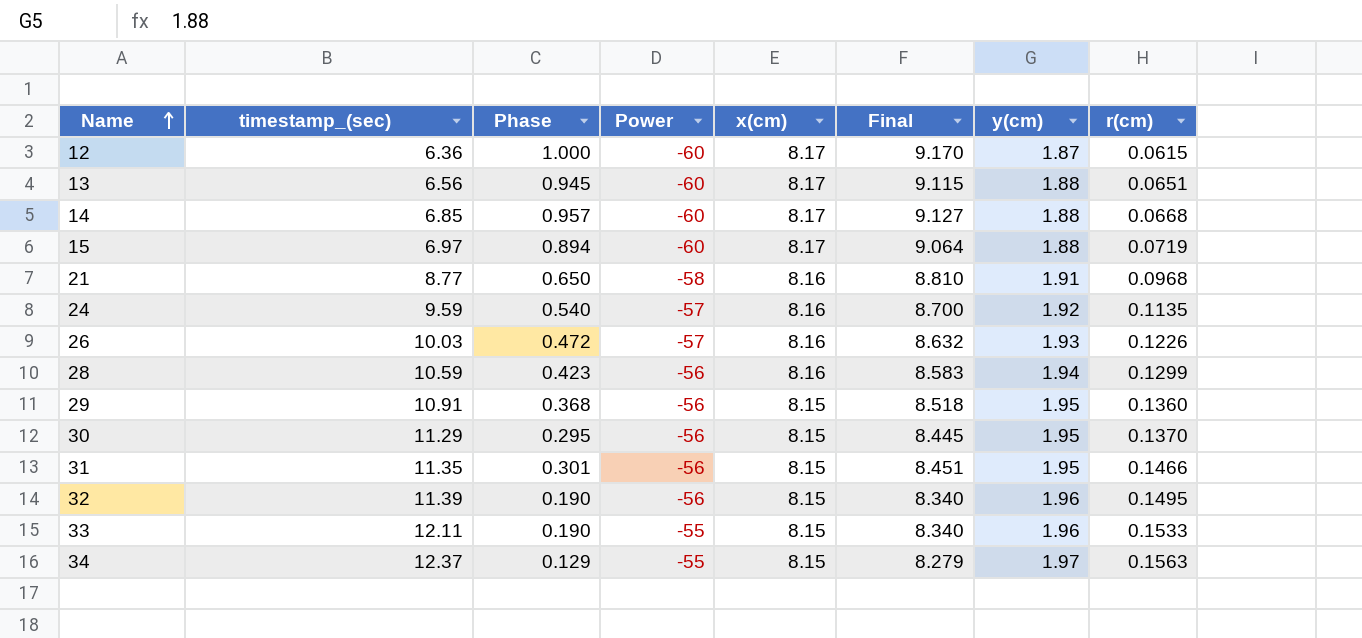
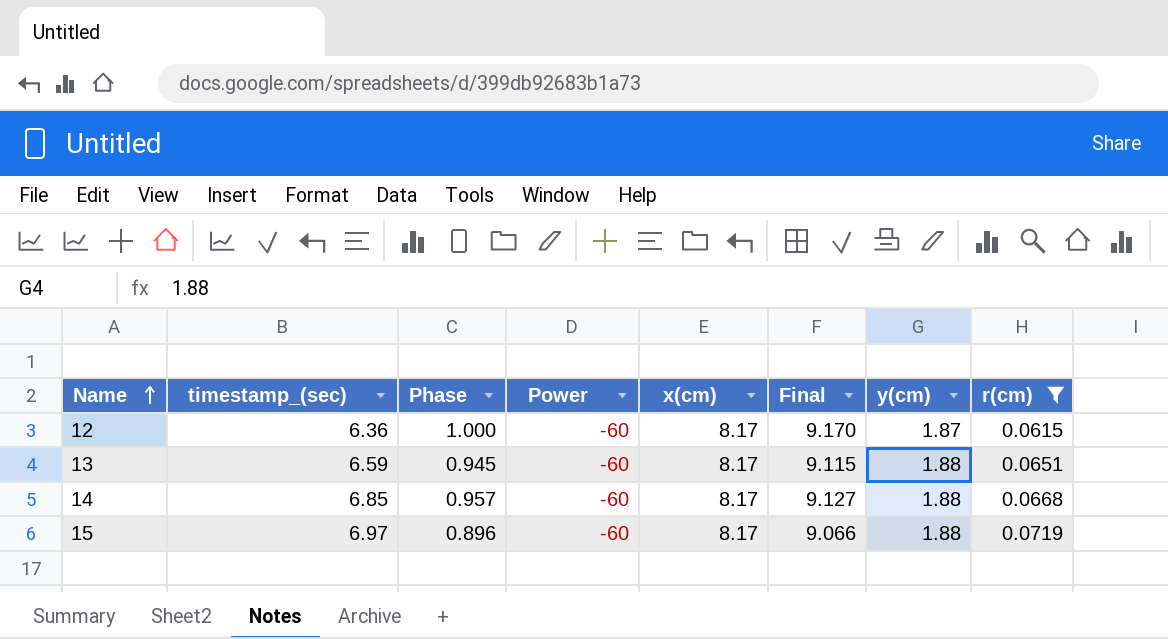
filter: none -> r(cm) <= 0.0719
13 | timestamp_(sec): 6.56 -> 6.59
15 | Phase: 0.894 -> 0.896
15 | Final: 9.064 -> 9.066

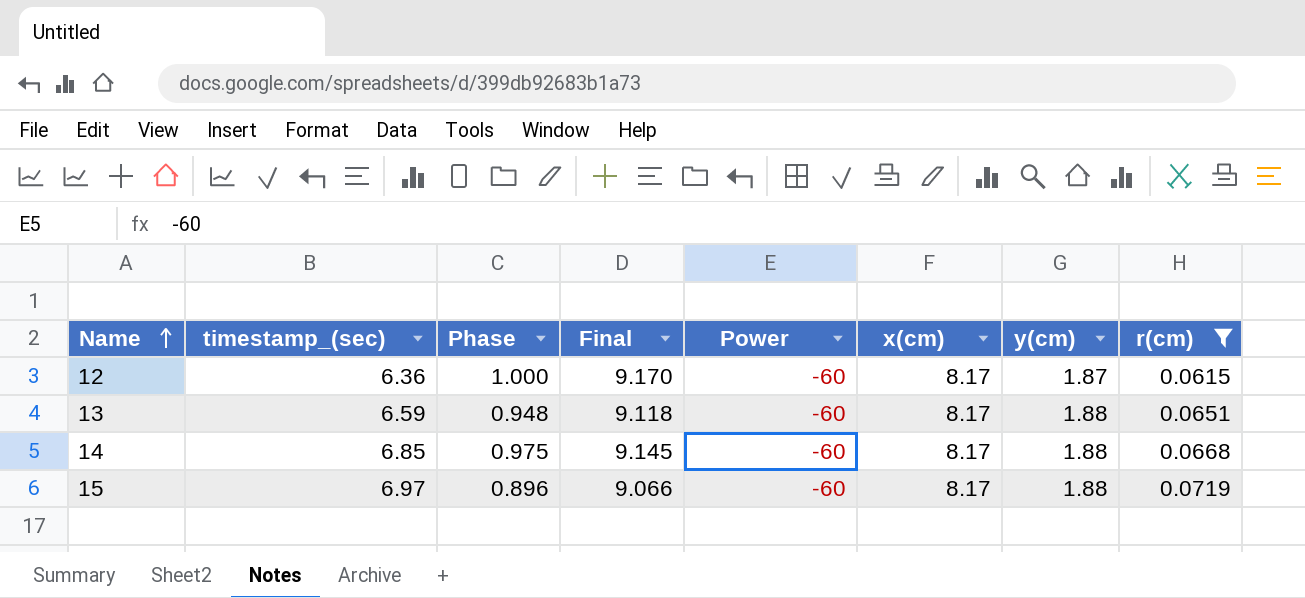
column Final | position: 6 -> 4
13 | Phase: 0.945 -> 0.948
13 | Final: 9.115 -> 9.118
14 | Phase: 0.957 -> 0.975
14 | Final: 9.127 -> 9.145

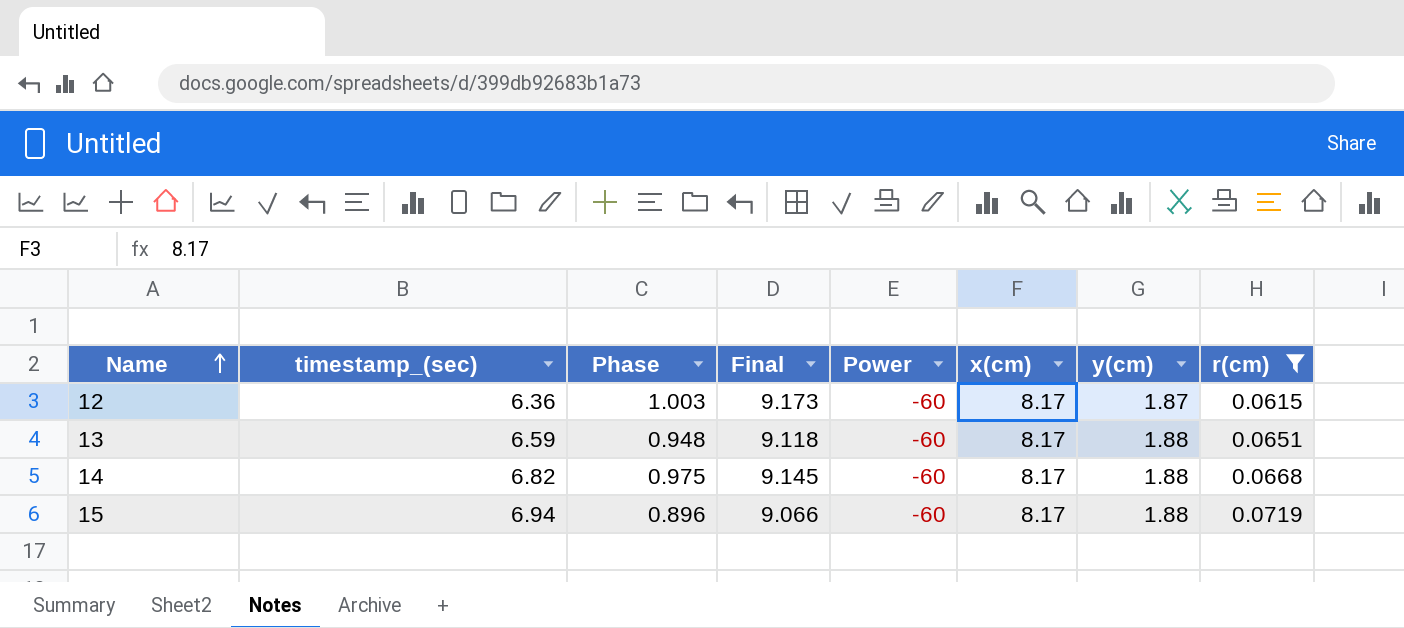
12 | Phase: 1.000 -> 1.003
12 | Final: 9.170 -> 9.173
14 | timestamp_(sec): 6.85 -> 6.82
15 | timestamp_(sec): 6.97 -> 6.94

